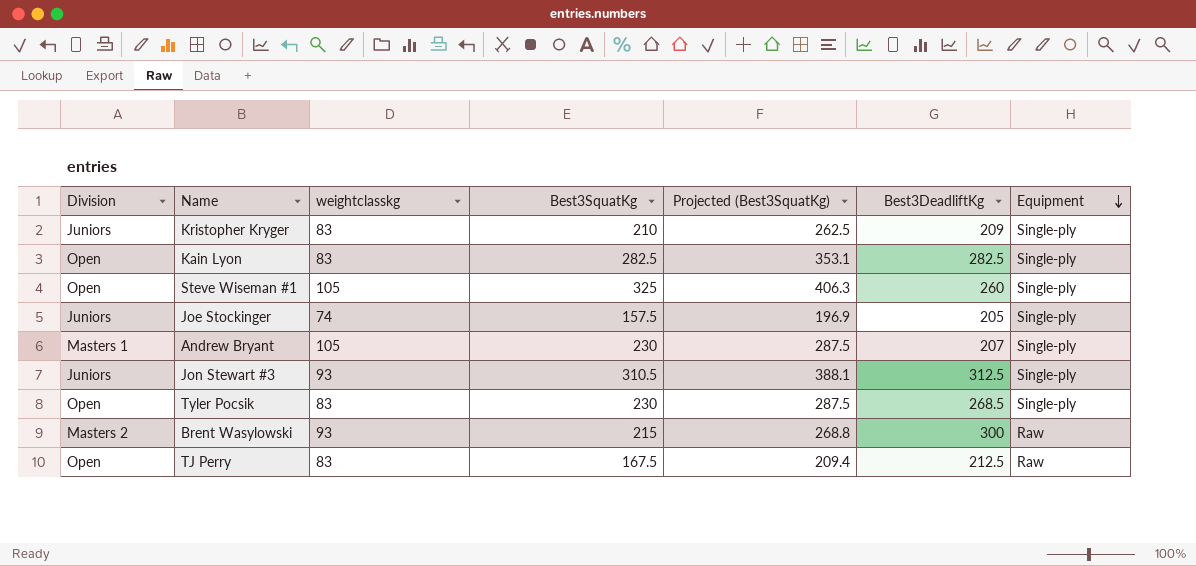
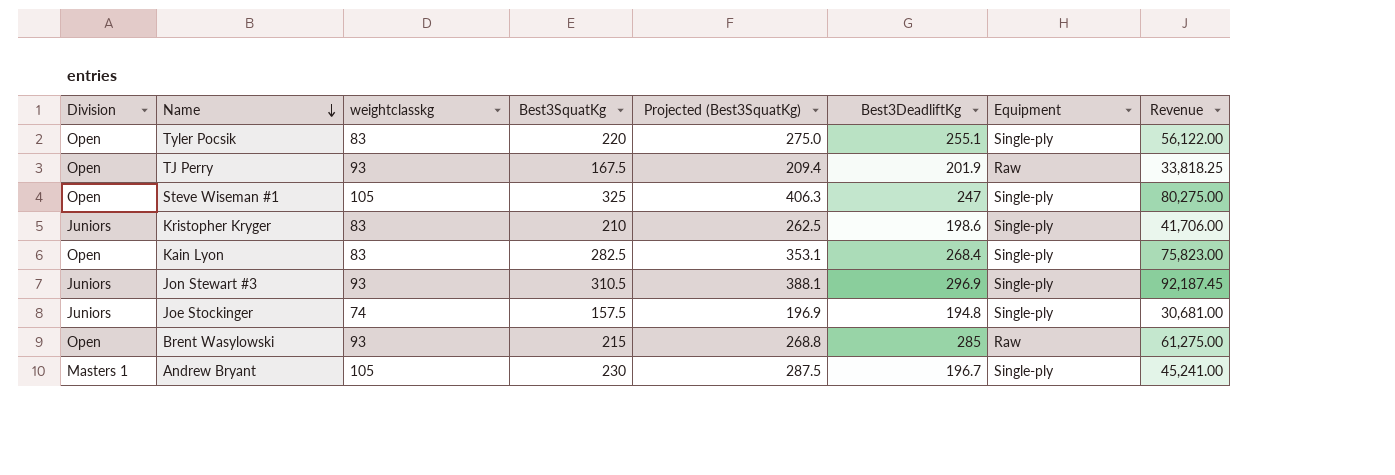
row order: Equipment descending -> Name descending
column Revenue | formula: none -> [Best3SquatKg] * [Best3DeadliftKg]
Tyler Pocsik | Best3SquatKg: 230 -> 220
Tyler Pocsik | Projected (Best3SquatKg): 287.5 -> 275.0
Tyler Pocsik | Best3DeadliftKg: 268.5 -> 255.1
TJ Perry | weightclasskg: 83 -> 93
TJ Perry | Best3DeadliftKg: 212.5 -> 201.9
Steve Wiseman #1 | Best3DeadliftKg: 260 -> 247
Kristopher Kryger | Best3DeadliftKg: 209 -> 198.6
Kain Lyon | Best3DeadliftKg: 282.5 -> 268.4
Jon Stewart #3 | Best3DeadliftKg: 312.5 -> 296.9
Joe Stockinger | Best3DeadliftKg: 205 -> 194.8
Brent Wasylowski | Division: Masters 2 -> Open
Brent Wasylowski | Best3DeadliftKg: 300 -> 285
Andrew Bryant | Best3DeadliftKg: 207 -> 196.7

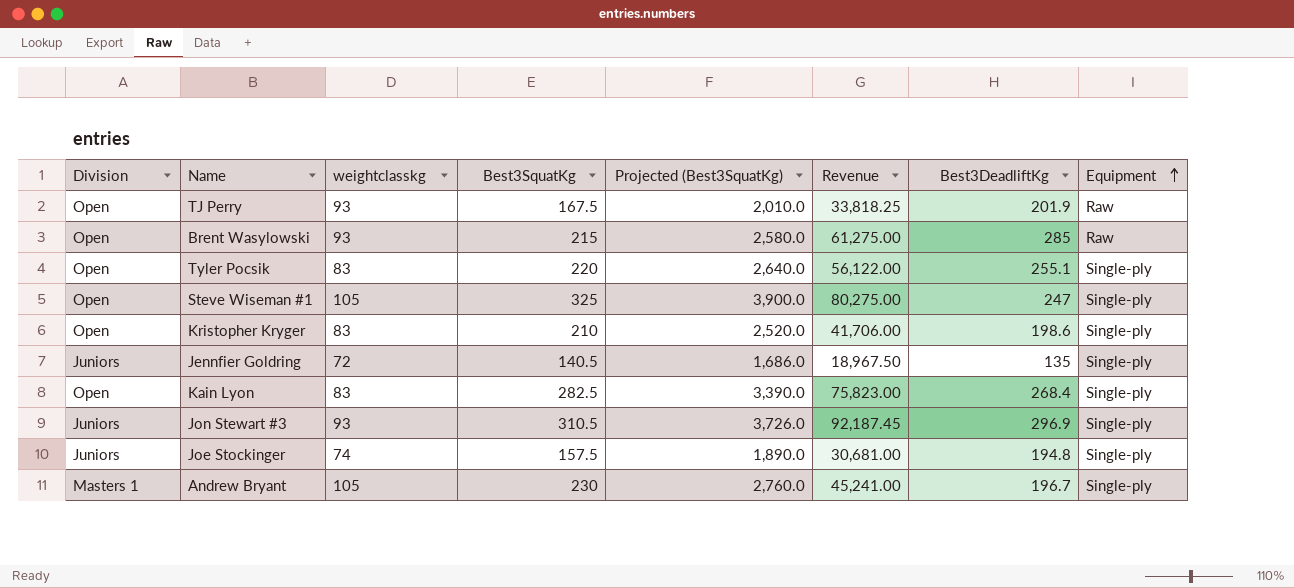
row order: Name descending -> Equipment ascending
column Projected (Best3SquatKg) | formula: [Best3SquatKg] * 1.25 -> [Best3SquatKg] * 12
column Revenue | position: 8 -> 6
Kristopher Kryger | Division: Juniors -> Open
row Jennfier Goldring: none -> Juniors | 72 | 140.5 | 1,686.0 | 18,967.50 | 135 | Single-ply

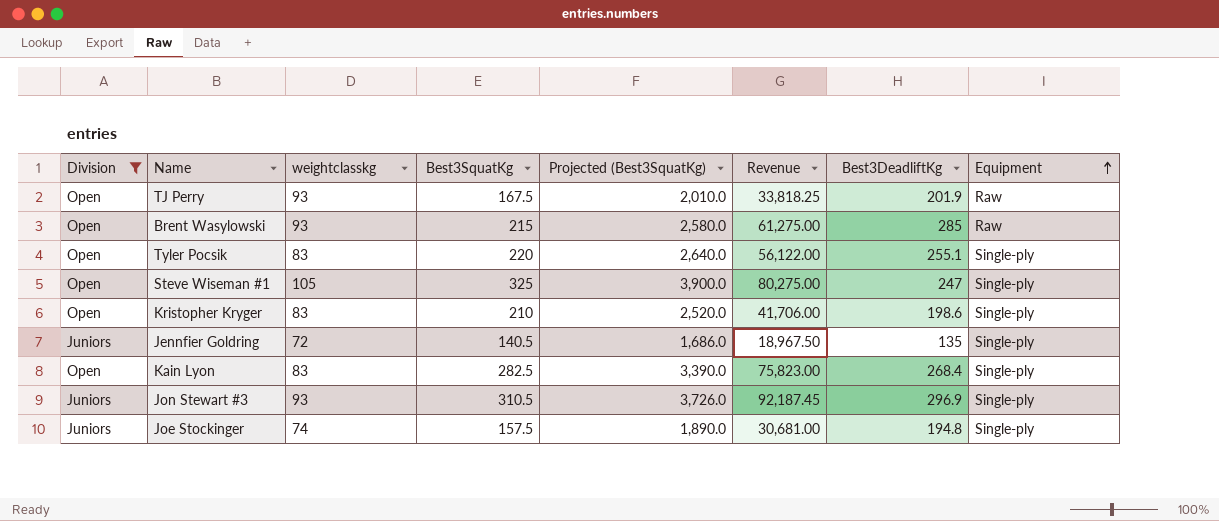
filter: none -> Division != Masters 1

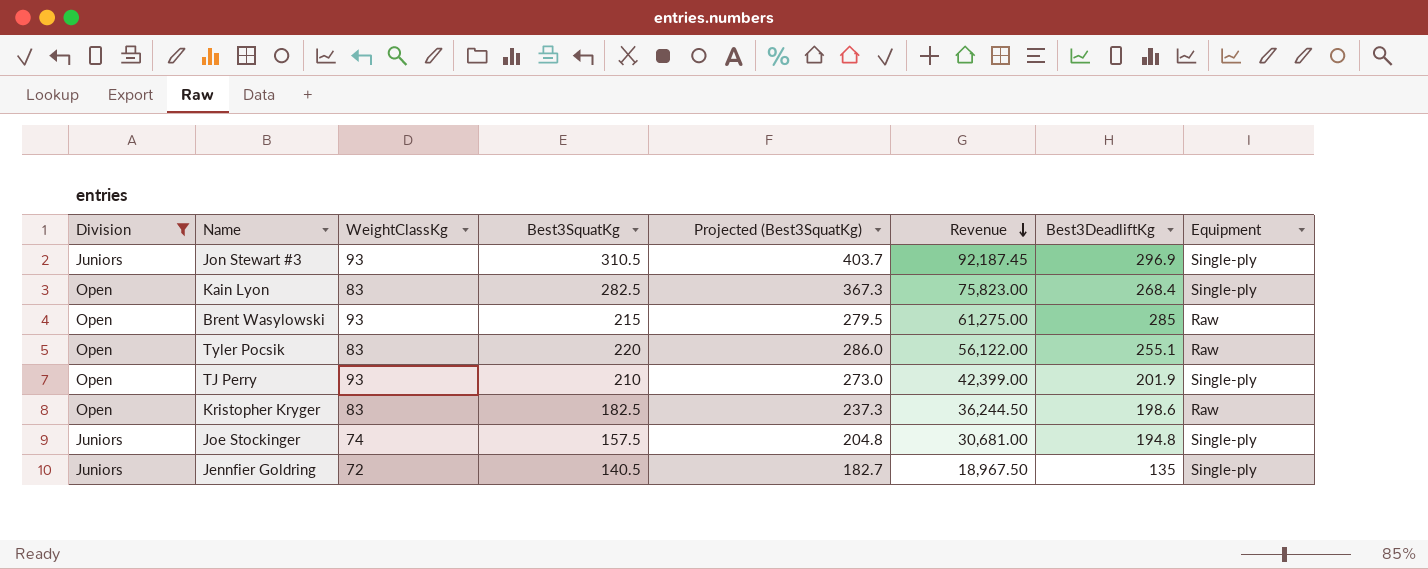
row order: Equipment ascending -> Revenue descending
column name: weightclasskg -> WeightClassKg
column Projected (Best3SquatKg) | formula: [Best3SquatKg] * 12 -> [Best3SquatKg] * 1.3
row Steve Wiseman #1: Open | 105 | 325 | 3,900.0 | 80,275.00 | 247 | Single-ply -> none
Tyler Pocsik | Equipment: Single-ply -> Raw
TJ Perry | Best3SquatKg: 167.5 -> 210
TJ Perry | Revenue: 33,818.25 -> 42,399.00
TJ Perry | Equipment: Raw -> Single-ply
Kristopher Kryger | Best3SquatKg: 210 -> 182.5
Kristopher Kryger | Revenue: 41,706.00 -> 36,244.50
Kristopher Kryger | Equipment: Single-ply -> Raw

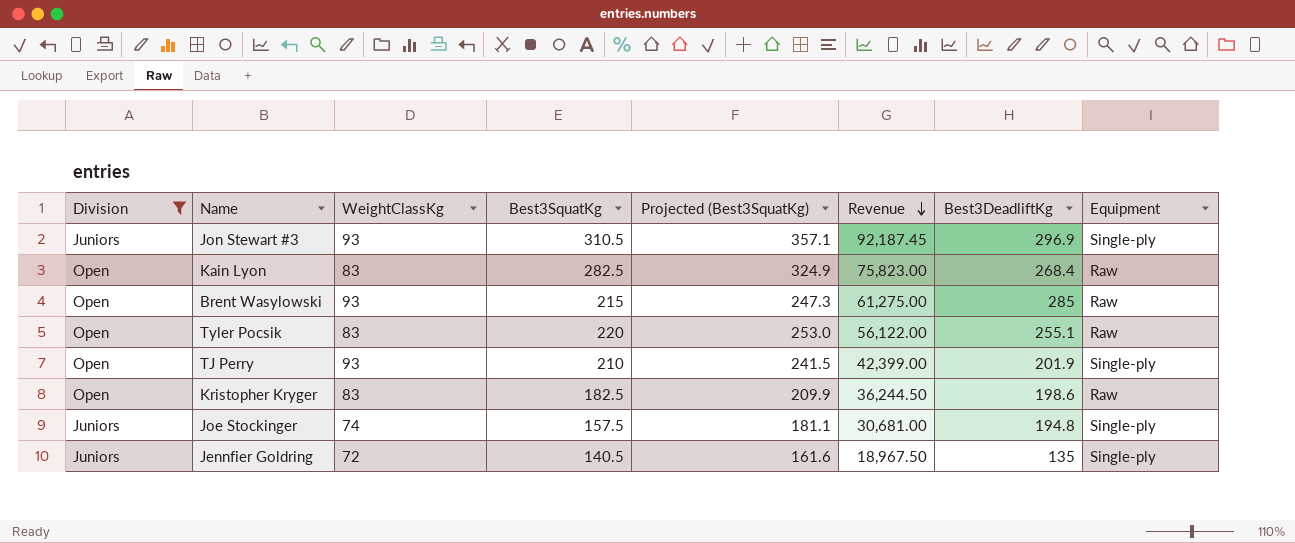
column Projected (Best3SquatKg) | formula: [Best3SquatKg] * 1.3 -> [Best3SquatKg] * 1.15
Kain Lyon | Equipment: Single-ply -> Raw

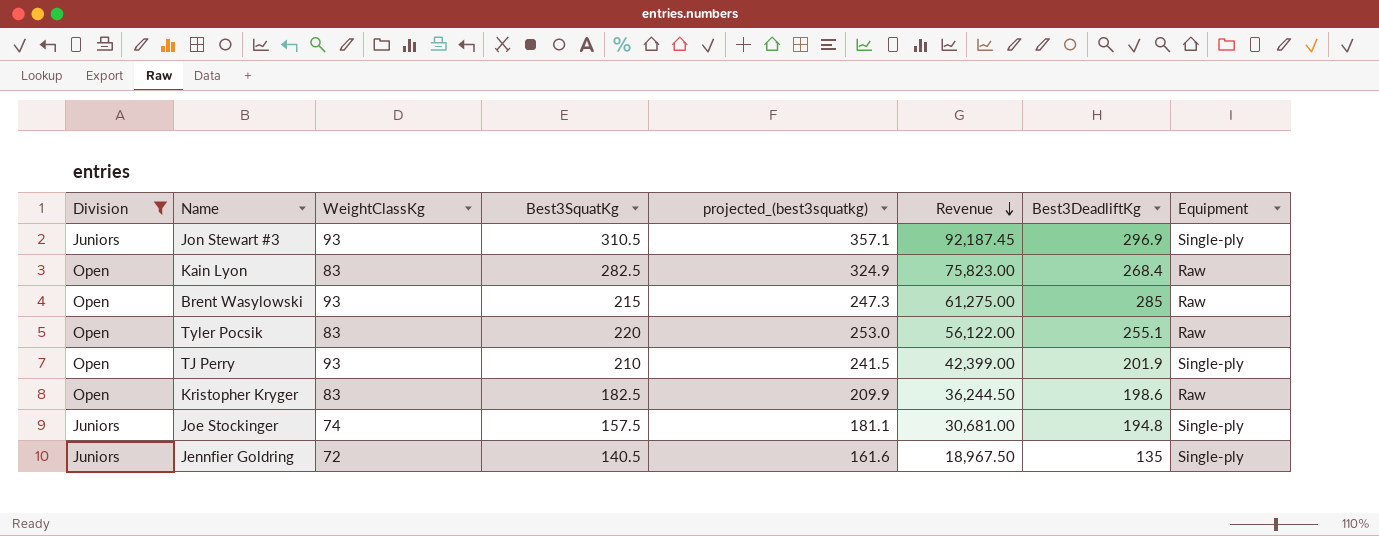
column name: Projected (Best3SquatKg) -> projected_(best3squatkg)

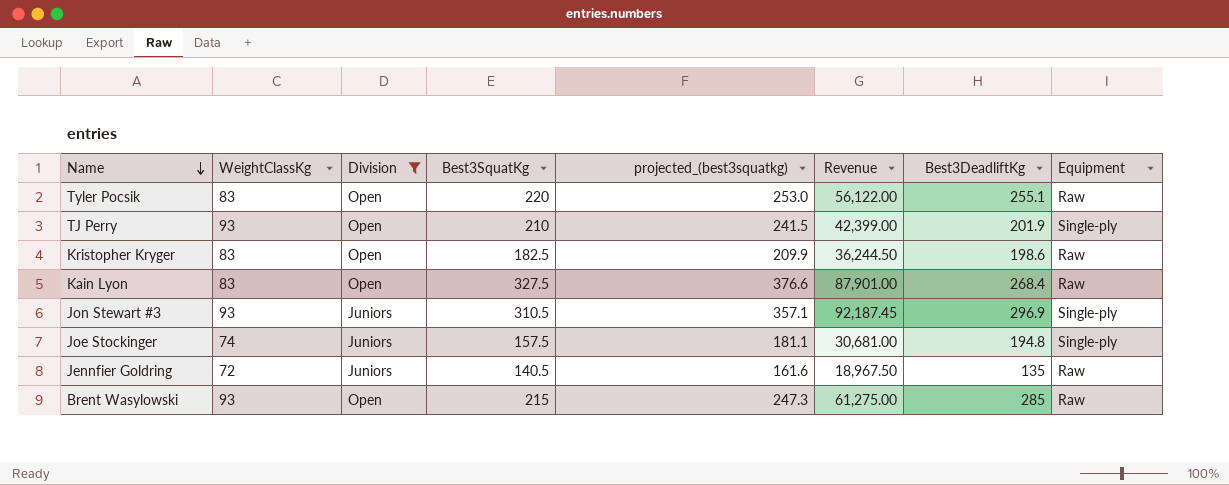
row order: Revenue descending -> Name descending
column Division | position: 1 -> 3
Kain Lyon | Best3SquatKg: 282.5 -> 327.5
Kain Lyon | projected_(best3squatkg): 324.9 -> 376.6
Kain Lyon | Revenue: 75,823.00 -> 87,901.00
Jennfier Goldring | Equipment: Single-ply -> Raw

